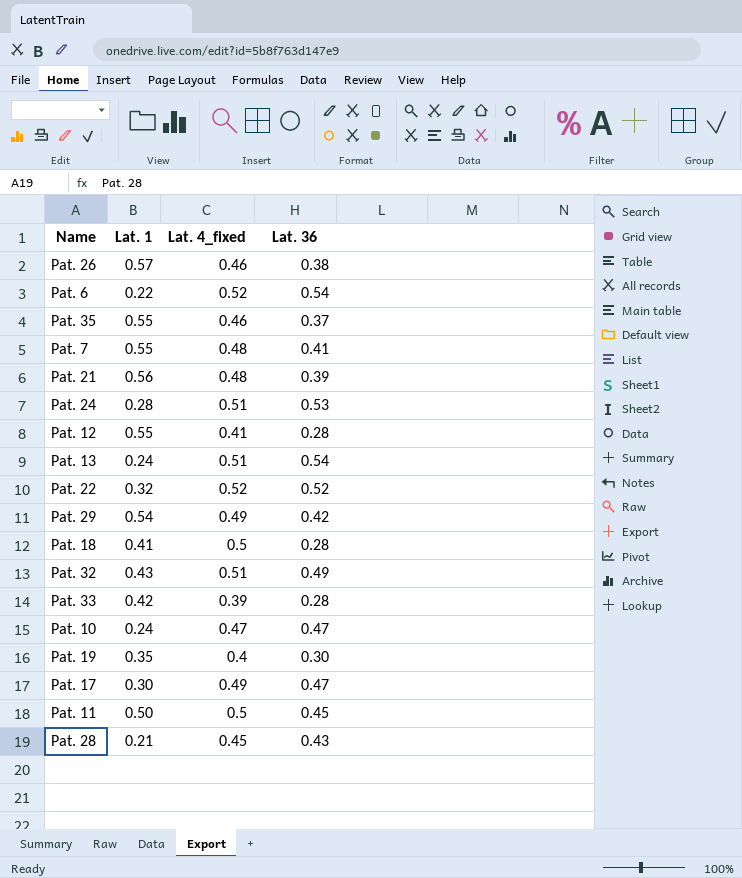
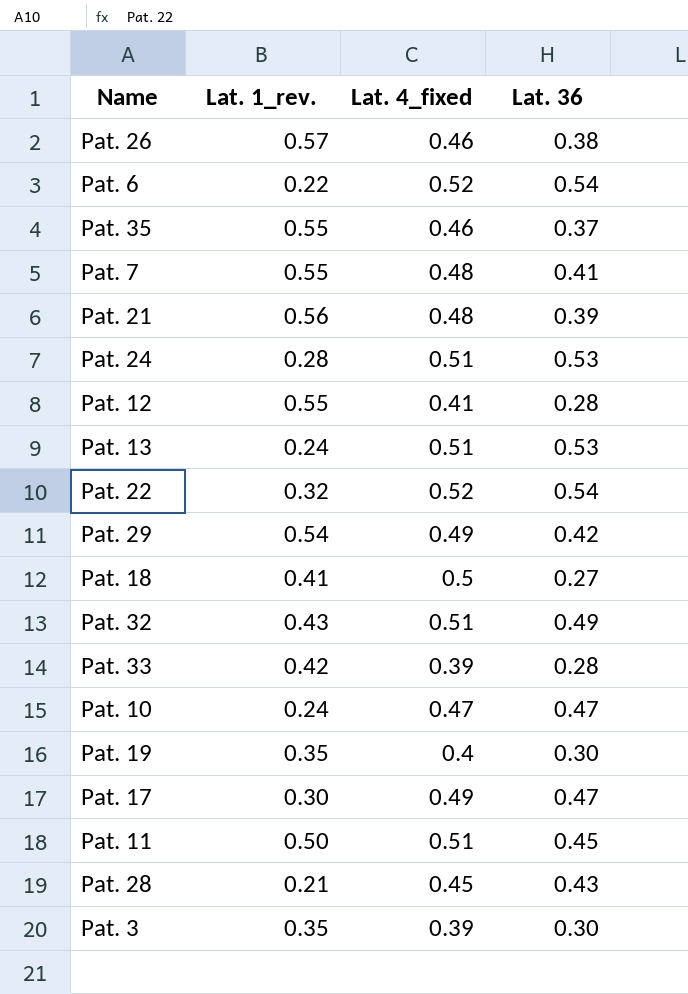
column name: Lat. 1 -> Lat. 1_rev.
Pat. 13 | Lat. 36: 0.54 -> 0.53
Pat. 22 | Lat. 36: 0.52 -> 0.54
Pat. 18 | Lat. 36: 0.28 -> 0.27
Pat. 11 | Lat. 4_fixed: 0.5 -> 0.51
row Pat. 3: none -> 0.35 | 0.39 | 0.30

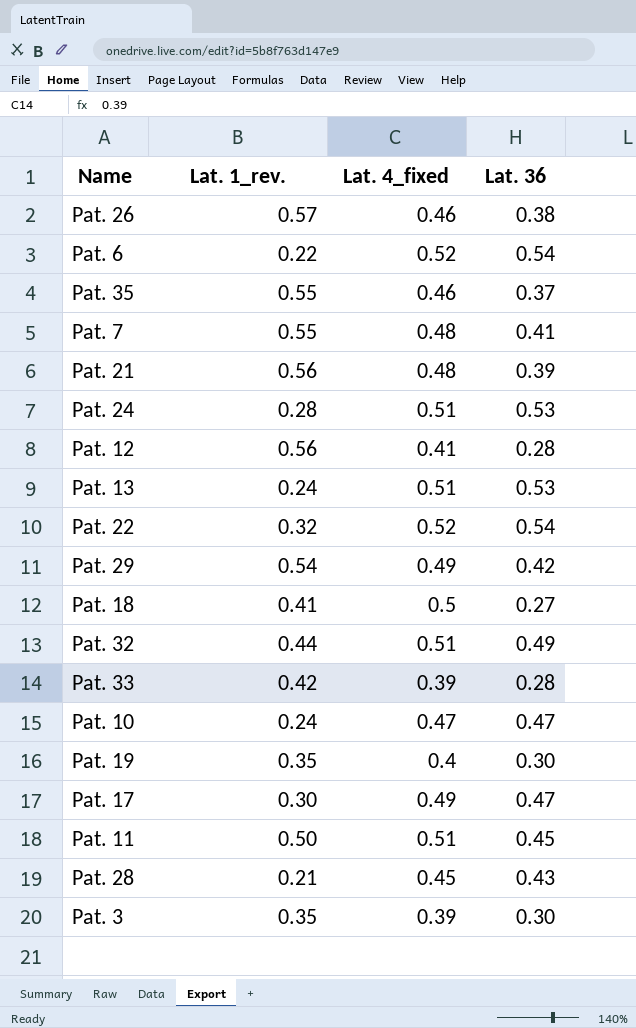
Pat. 12 | Lat. 1_rev.: 0.55 -> 0.56
Pat. 32 | Lat. 1_rev.: 0.43 -> 0.44

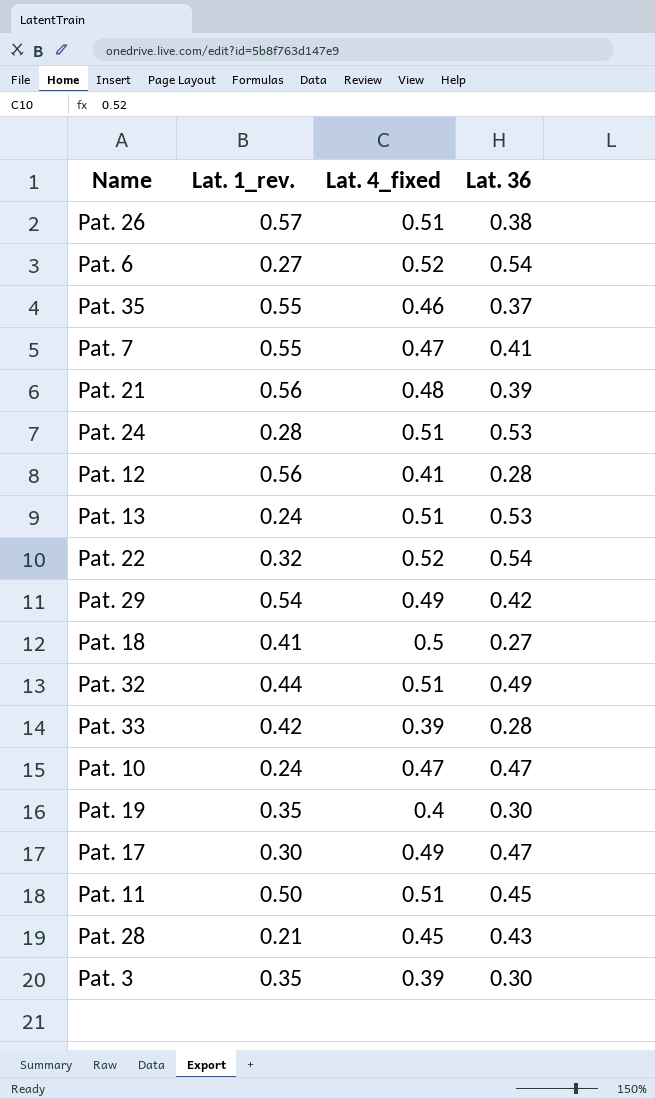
Pat. 26 | Lat. 4_fixed: 0.46 -> 0.51
Pat. 6 | Lat. 1_rev.: 0.22 -> 0.27
Pat. 7 | Lat. 4_fixed: 0.48 -> 0.47

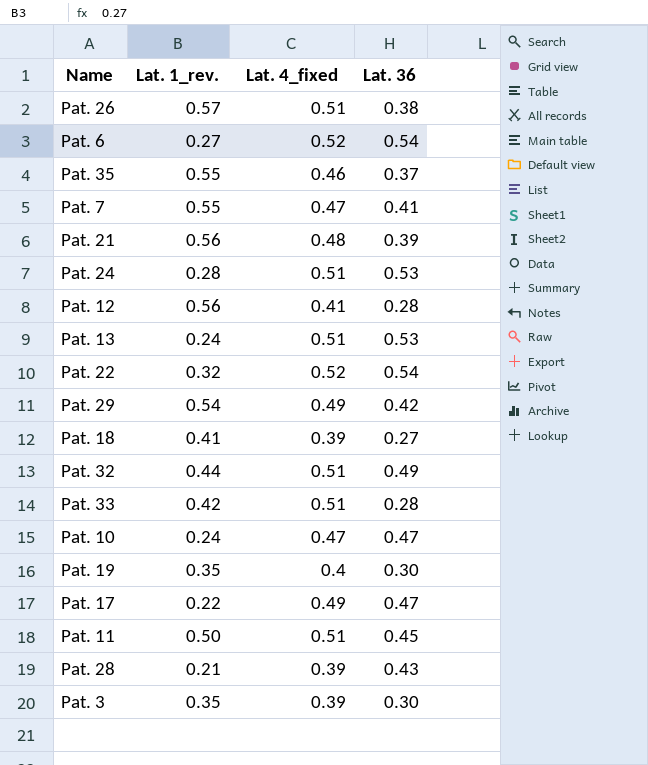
Pat. 18 | Lat. 4_fixed: 0.5 -> 0.39
Pat. 33 | Lat. 4_fixed: 0.39 -> 0.51
Pat. 17 | Lat. 1_rev.: 0.30 -> 0.22
Pat. 28 | Lat. 4_fixed: 0.45 -> 0.39

